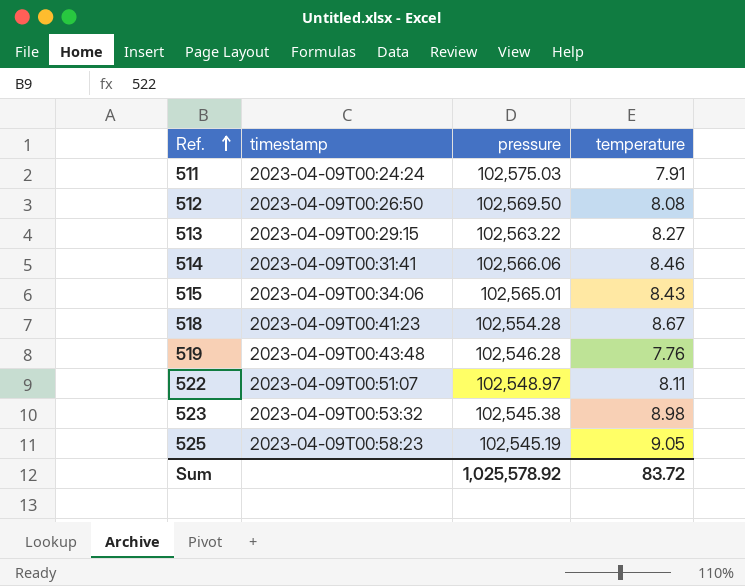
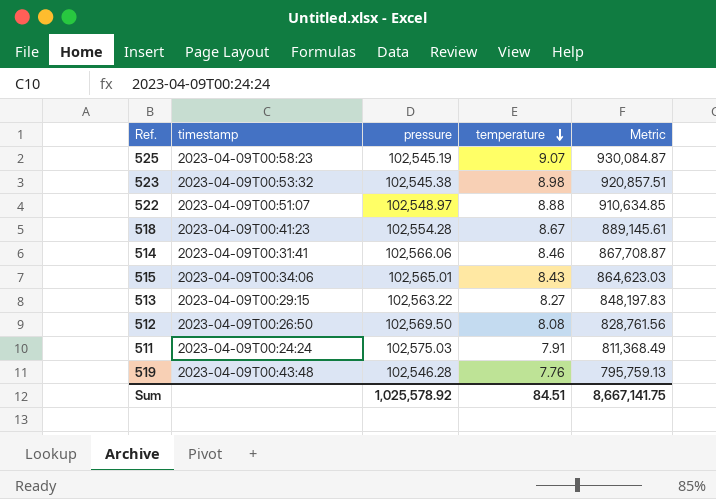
row order: Ref. ascending -> temperature descending
column Metric | formula: none -> [pressure] * [temperature]
525 | temperature: 9.05 -> 9.07
522 | temperature: 8.11 -> 8.88
Sum | temperature: 83.72 -> 84.51

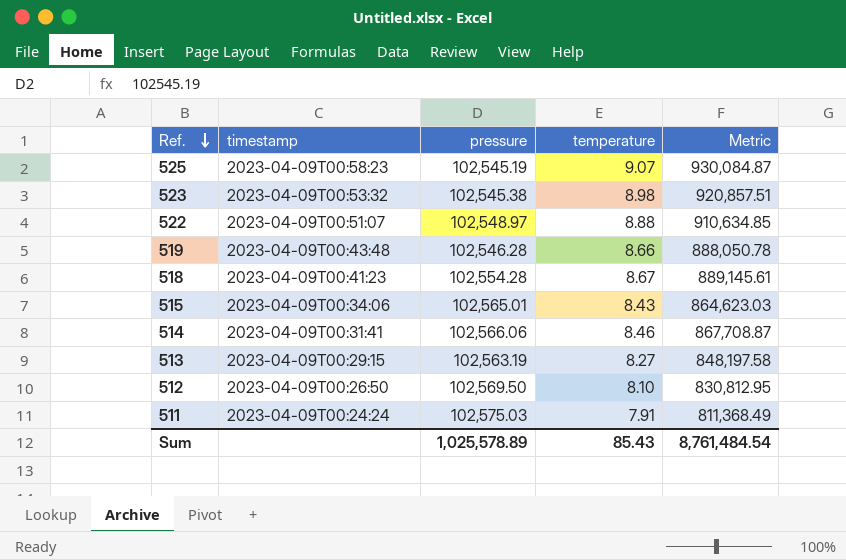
row order: temperature descending -> Ref. descending
519 | temperature: 7.76 -> 8.66
519 | Metric: 795,759.13 -> 888,050.78
513 | pressure: 102,563.22 -> 102,563.19
513 | Metric: 848,197.83 -> 848,197.58
512 | temperature: 8.08 -> 8.10
512 | Metric: 828,761.56 -> 830,812.95
Sum | pressure: 1,025,578.92 -> 1,025,578.89
Sum | temperature: 84.51 -> 85.43
Sum | Metric: 8,667,141.75 -> 8,761,484.54

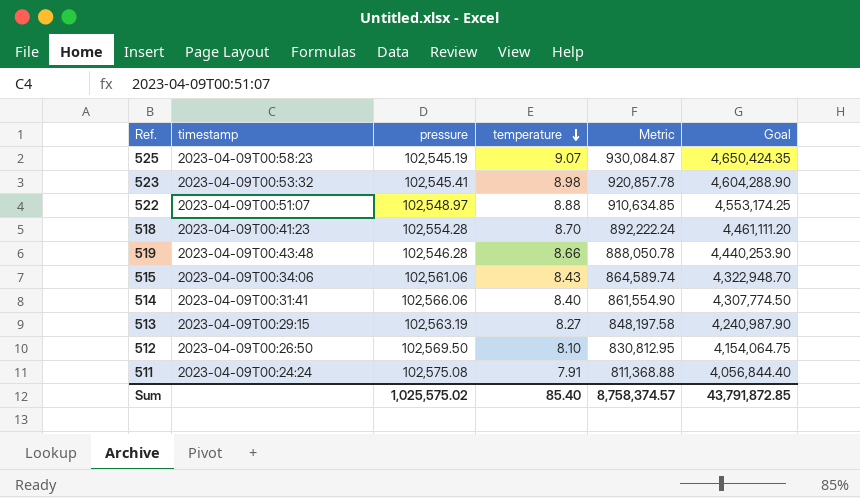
row order: Ref. descending -> temperature descending
column Goal | formula: none -> [Metric] * 5
523 | pressure: 102,545.38 -> 102,545.41
523 | Metric: 920,857.51 -> 920,857.78
518 | temperature: 8.67 -> 8.70
518 | Metric: 889,145.61 -> 892,222.24
515 | pressure: 102,565.01 -> 102,561.06
515 | Metric: 864,623.03 -> 864,589.74
514 | temperature: 8.46 -> 8.40
514 | Metric: 867,708.87 -> 861,554.90
511 | pressure: 102,575.03 -> 102,575.08
511 | Metric: 811,368.49 -> 811,368.88
Sum | pressure: 1,025,578.89 -> 1,025,575.02
Sum | temperature: 85.43 -> 85.40
Sum | Metric: 8,761,484.54 -> 8,758,374.57

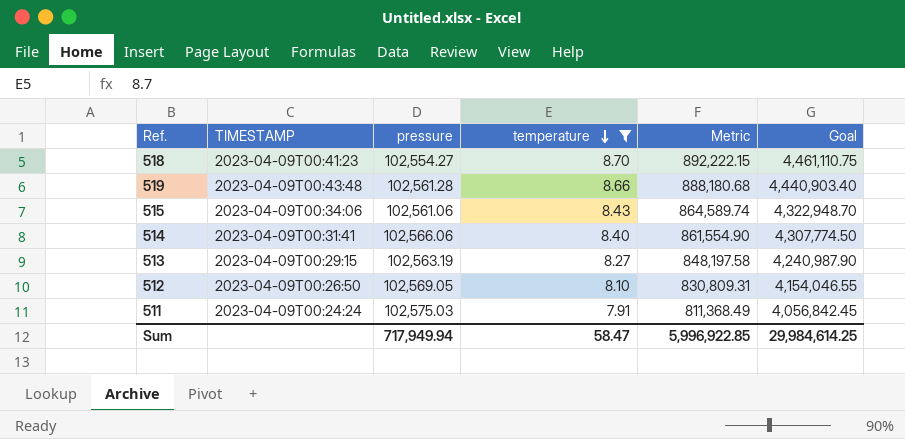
filter: none -> temperature <= 8.70
column name: timestamp -> TIMESTAMP
518 | pressure: 102,554.28 -> 102,554.27
518 | Metric: 892,222.24 -> 892,222.15
518 | Goal: 4,461,111.20 -> 4,461,110.75
519 | pressure: 102,546.28 -> 102,561.28
519 | Metric: 888,050.78 -> 888,180.68
519 | Goal: 4,440,253.90 -> 4,440,903.40
512 | pressure: 102,569.50 -> 102,569.05
512 | Metric: 830,812.95 -> 830,809.31
512 | Goal: 4,154,064.75 -> 4,154,046.55
511 | pressure: 102,575.08 -> 102,575.03
511 | Metric: 811,368.88 -> 811,368.49
511 | Goal: 4,056,844.40 -> 4,056,842.45
Sum | pressure: 1,025,575.02 -> 717,949.94
Sum | temperature: 85.40 -> 58.47
Sum | Metric: 8,758,374.57 -> 5,996,922.85
Sum | Goal: 43,791,872.85 -> 29,984,614.25

